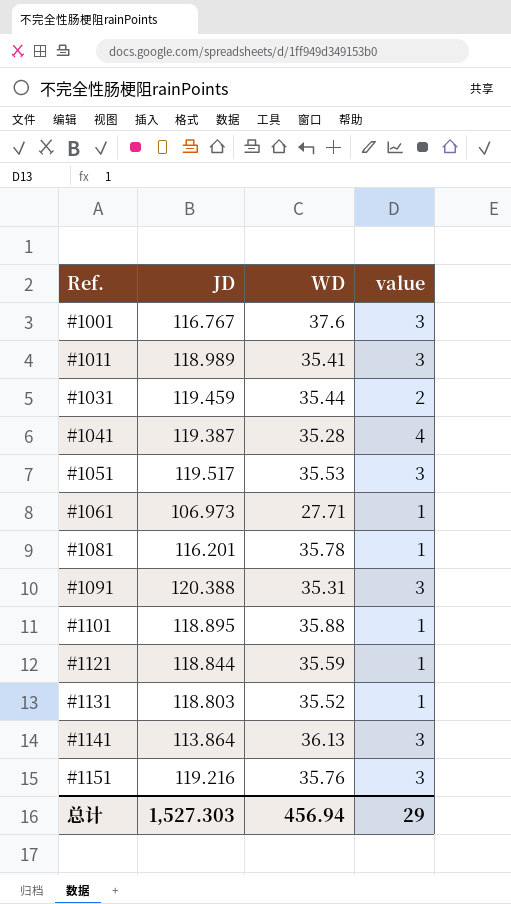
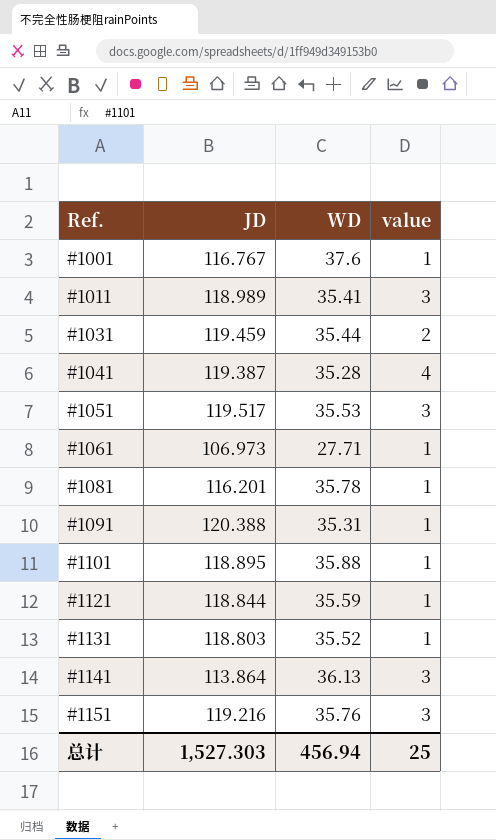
#1001 | value: 3 -> 1
#1091 | value: 3 -> 1
总计 | value: 29 -> 25

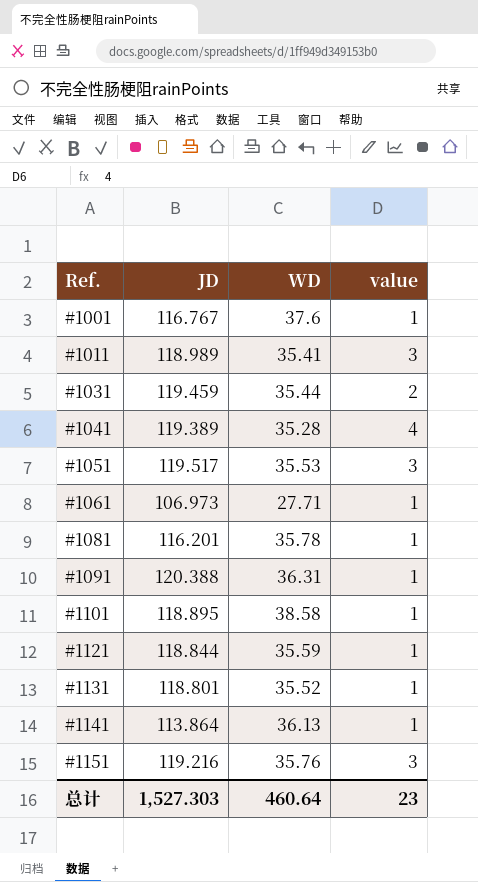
#1041 | JD: 119.387 -> 119.389
#1091 | WD: 35.31 -> 36.31
#1101 | WD: 35.88 -> 38.58
#1131 | JD: 118.803 -> 118.801
#1141 | value: 3 -> 1
总计 | WD: 456.94 -> 460.64
总计 | value: 25 -> 23

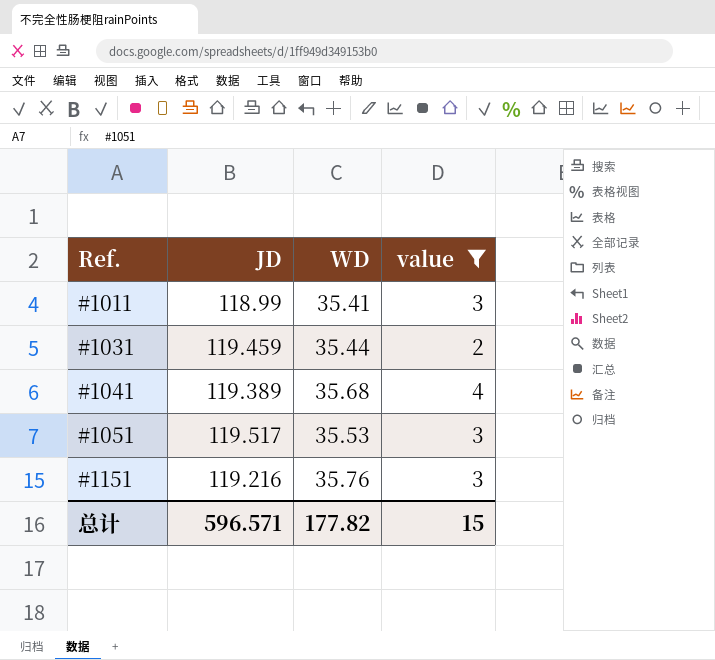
filter: none -> value != 1
#1011 | JD: 118.989 -> 118.99
#1041 | WD: 35.28 -> 35.68
总计 | JD: 1,527.303 -> 596.571
总计 | WD: 460.64 -> 177.82
总计 | value: 23 -> 15

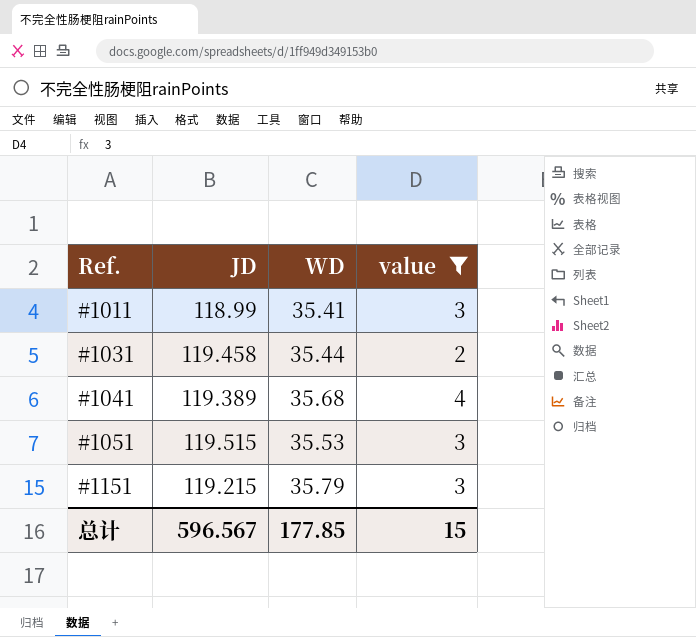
#1031 | JD: 119.459 -> 119.458
#1051 | JD: 119.517 -> 119.515
#1151 | JD: 119.216 -> 119.215
#1151 | WD: 35.76 -> 35.79
总计 | JD: 596.571 -> 596.567
总计 | WD: 177.82 -> 177.85

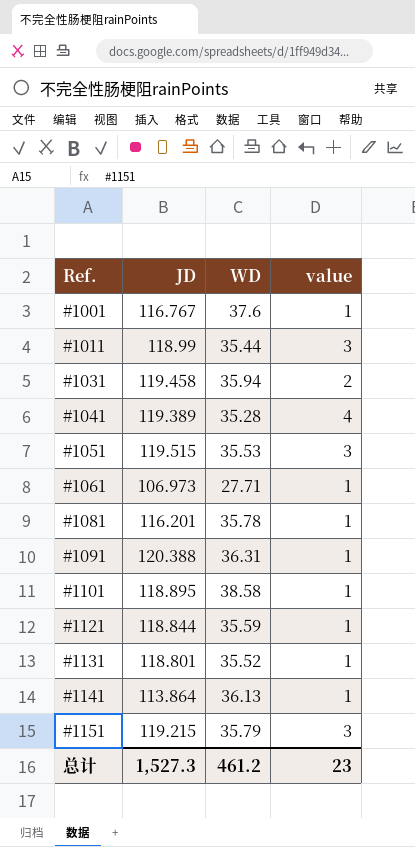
filter: value != 1 -> none
#1011 | WD: 35.41 -> 35.44
#1031 | WD: 35.44 -> 35.94
#1041 | WD: 35.68 -> 35.28
总计 | JD: 596.567 -> 1,527.3
总计 | WD: 177.85 -> 461.2
总计 | value: 15 -> 23

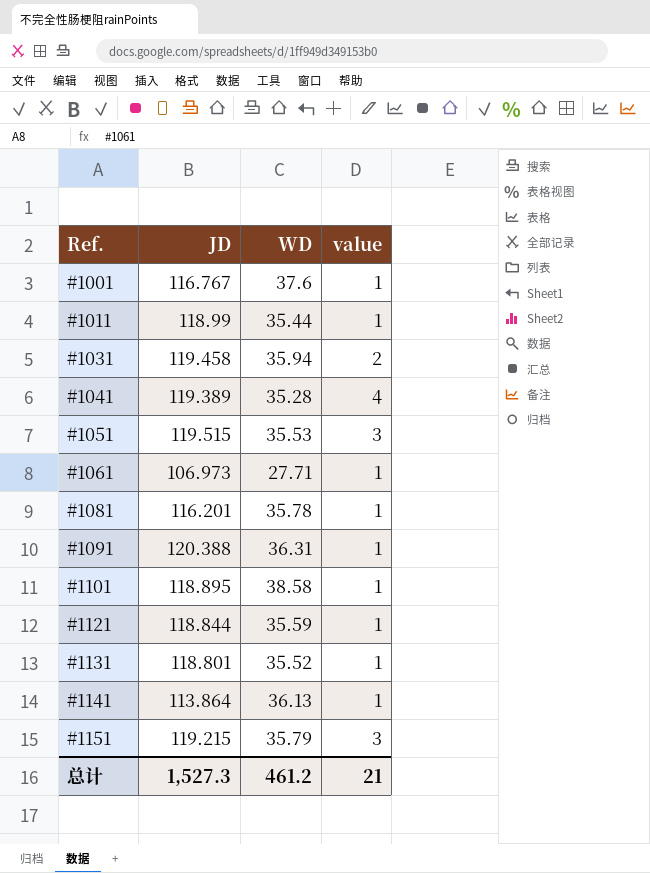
#1011 | value: 3 -> 1
总计 | value: 23 -> 21

